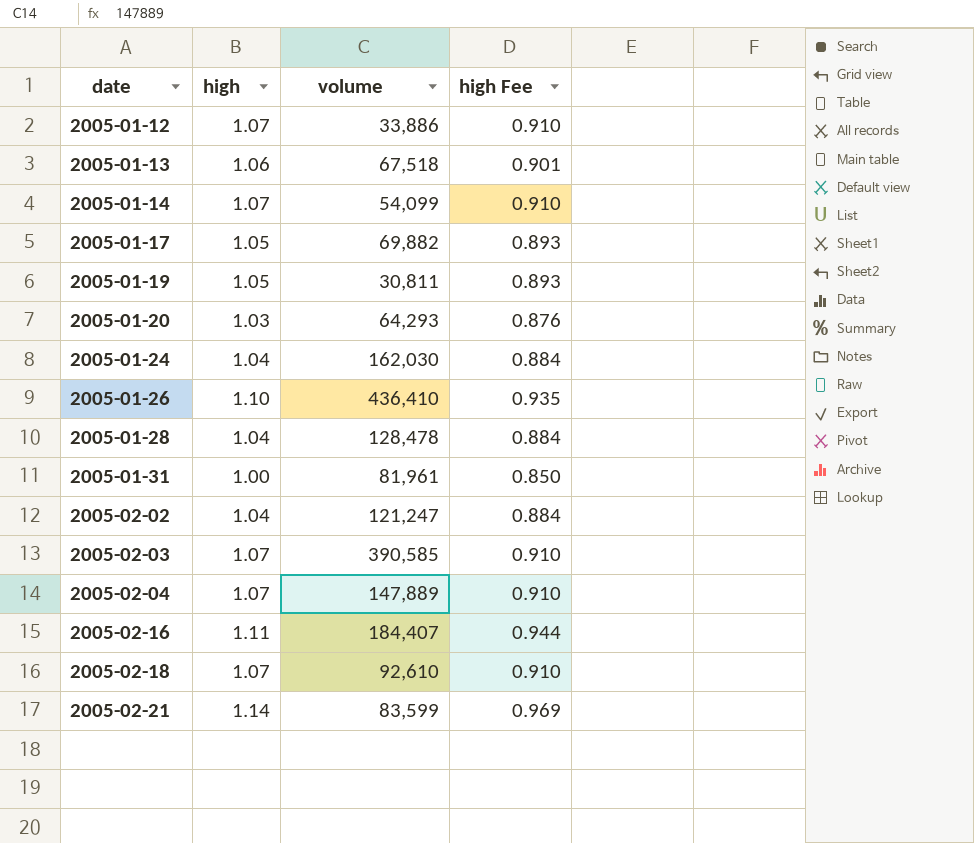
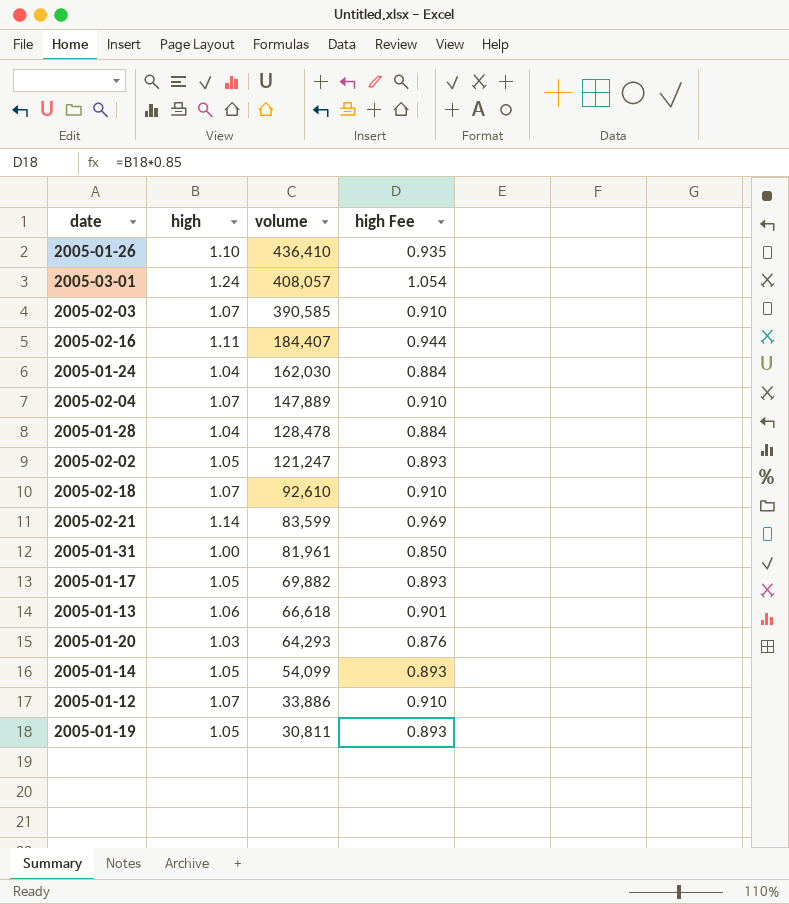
row order: date ascending -> volume descending
row 2005-03-01: none -> 1.24 | 408,057 | 1.054
2005-02-02 | high: 1.04 -> 1.05
2005-02-02 | high Fee: 0.884 -> 0.893
2005-01-13 | volume: 67,518 -> 66,618
2005-01-14 | high: 1.07 -> 1.05
2005-01-14 | high Fee: 0.910 -> 0.893

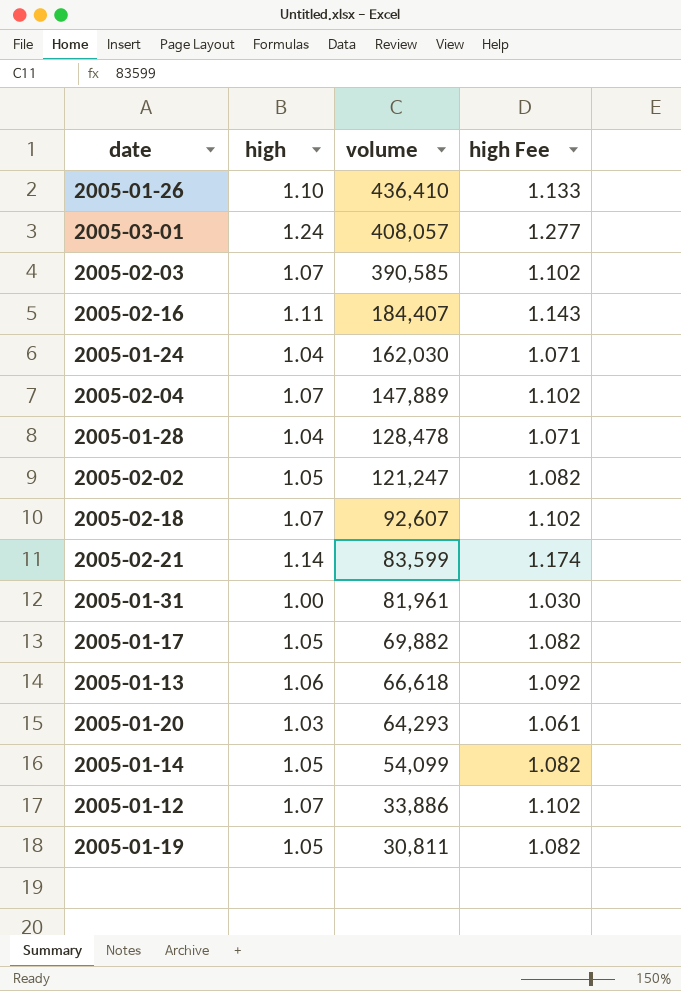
column high Fee | formula: [high] * 0.85 -> [high] * 1.03
2005-02-18 | volume: 92,610 -> 92,607

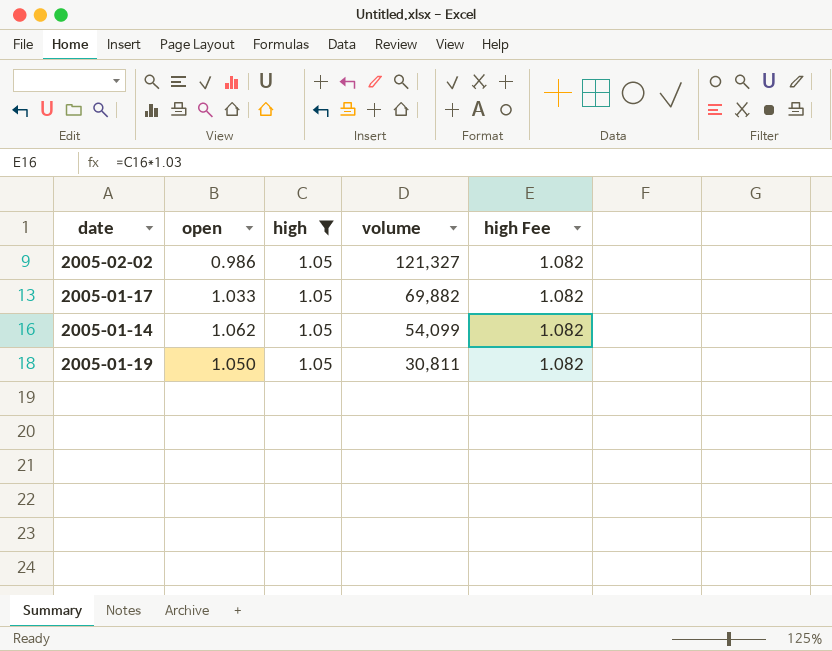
filter: none -> high = 1.05
column open | position: none -> 2
2005-02-02 | volume: 121,247 -> 121,327

